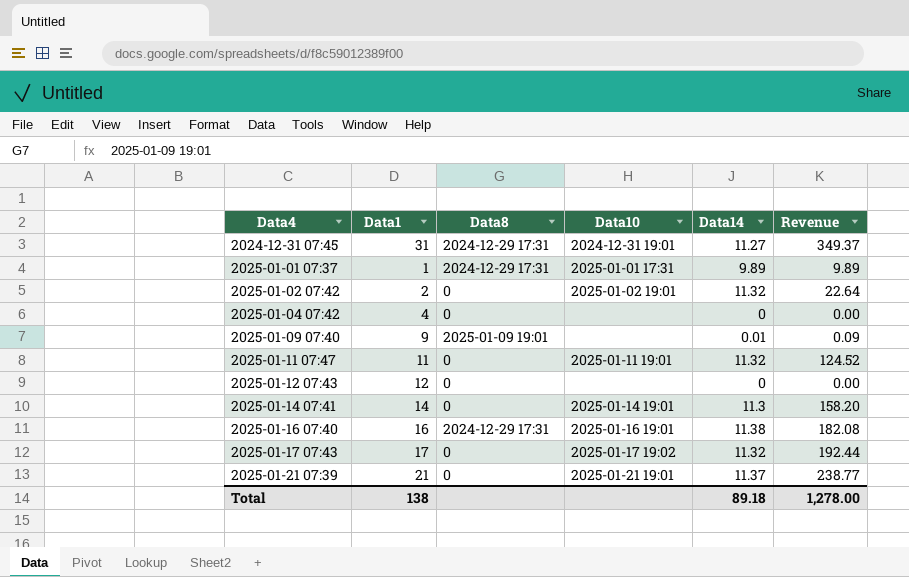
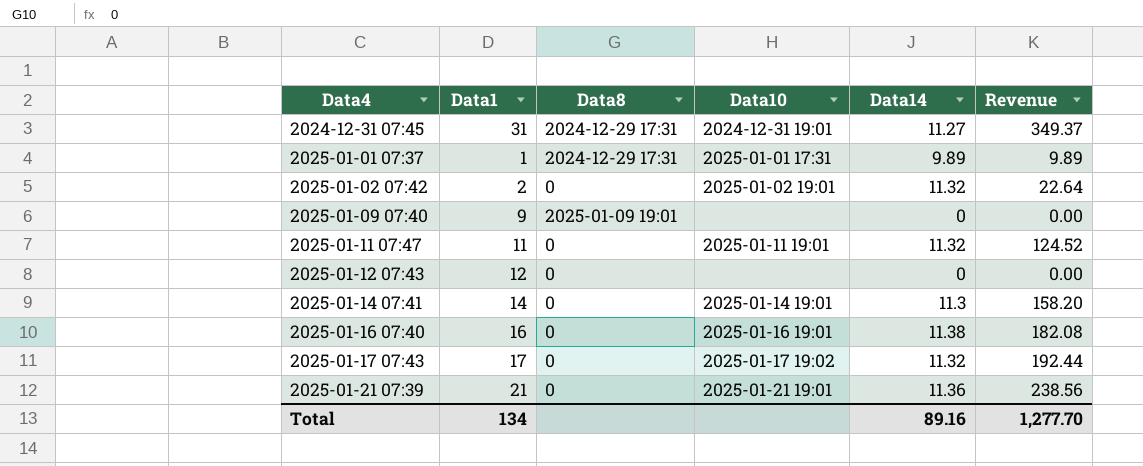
row 2025-01-04 07:42: 4 | 0 | none | 0 | 0.00 -> none
2025-01-09 07:40 | Data14: 0.01 -> 0
2025-01-09 07:40 | Revenue: 0.09 -> 0.00
2025-01-16 07:40 | Data8: 2024-12-29 17:31 -> 0
2025-01-21 07:39 | Data14: 11.37 -> 11.36
2025-01-21 07:39 | Revenue: 238.77 -> 238.56
Total | Data1: 138 -> 134
Total | Data14: 89.18 -> 89.16
Total | Revenue: 1,278.00 -> 1,277.70

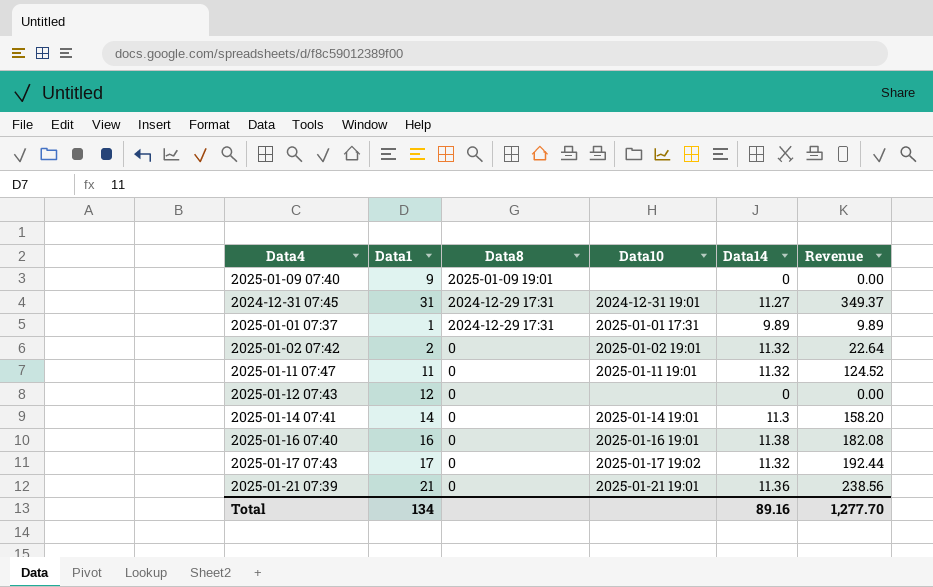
row order: Data4 ascending -> Data8 descending

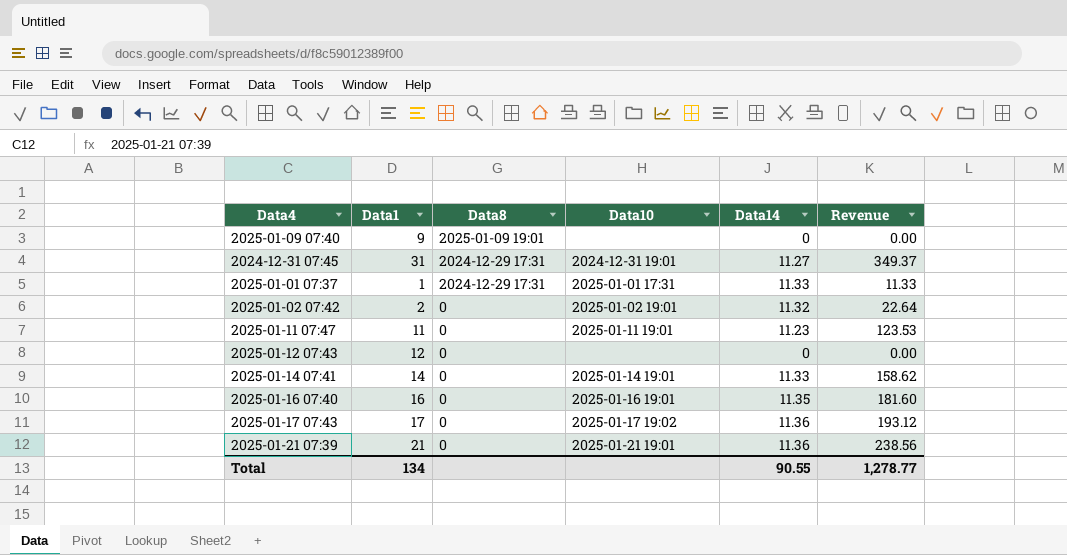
2025-01-01 07:37 | Data14: 9.89 -> 11.33
2025-01-01 07:37 | Revenue: 9.89 -> 11.33
2025-01-11 07:47 | Data14: 11.32 -> 11.23
2025-01-11 07:47 | Revenue: 124.52 -> 123.53
2025-01-14 07:41 | Data14: 11.3 -> 11.33
2025-01-14 07:41 | Revenue: 158.20 -> 158.62
2025-01-16 07:40 | Data14: 11.38 -> 11.35
2025-01-16 07:40 | Revenue: 182.08 -> 181.60
2025-01-17 07:43 | Data14: 11.32 -> 11.36
2025-01-17 07:43 | Revenue: 192.44 -> 193.12
Total | Data14: 89.16 -> 90.55
Total | Revenue: 1,277.70 -> 1,278.77

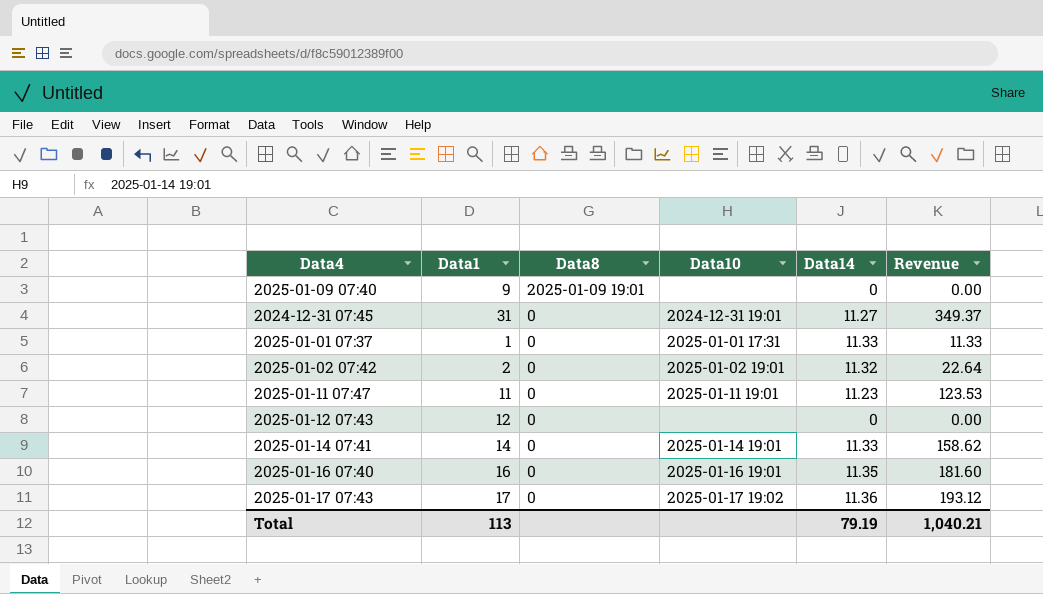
row 2025-01-21 07:39: 21 | 0 | 2025-01-21 19:01 | 11.36 | 238.56 -> none
2024-12-31 07:45 | Data8: 2024-12-29 17:31 -> 0
2025-01-01 07:37 | Data8: 2024-12-29 17:31 -> 0
Total | Data1: 134 -> 113
Total | Data14: 90.55 -> 79.19
Total | Revenue: 1,278.77 -> 1,040.21

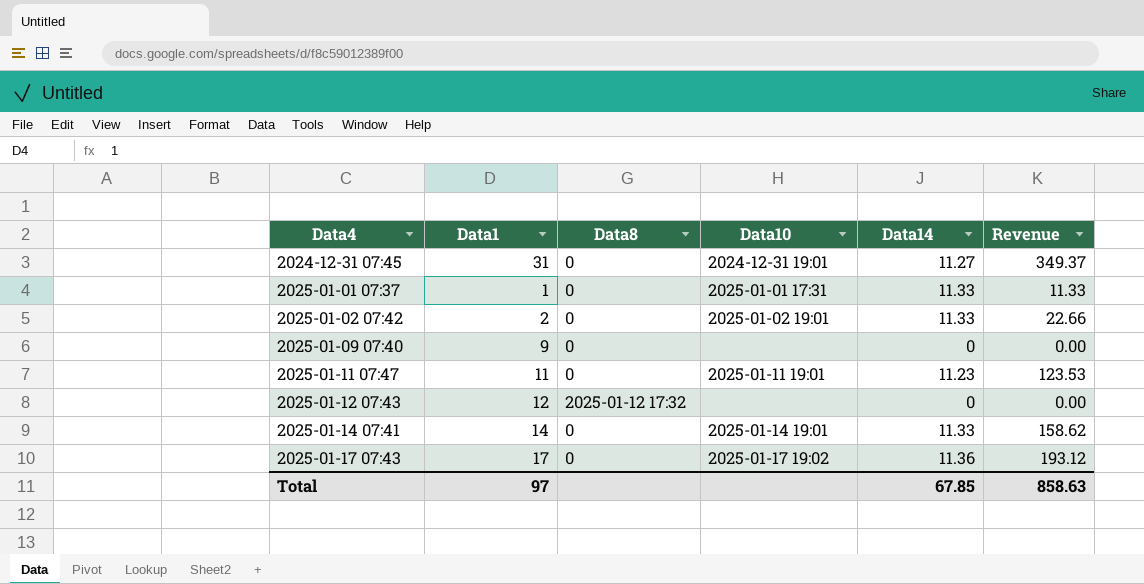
row order: Data8 descending -> Data4 ascending
row 2025-01-16 07:40: 16 | 0 | 2025-01-16 19:01 | 11.35 | 181.60 -> none
2025-01-02 07:42 | Data14: 11.32 -> 11.33
2025-01-02 07:42 | Revenue: 22.64 -> 22.66
2025-01-09 07:40 | Data8: 2025-01-09 19:01 -> 0
2025-01-12 07:43 | Data8: 0 -> 2025-01-12 17:32
Total | Data1: 113 -> 97
Total | Data14: 79.19 -> 67.85
Total | Revenue: 1,040.21 -> 858.63

